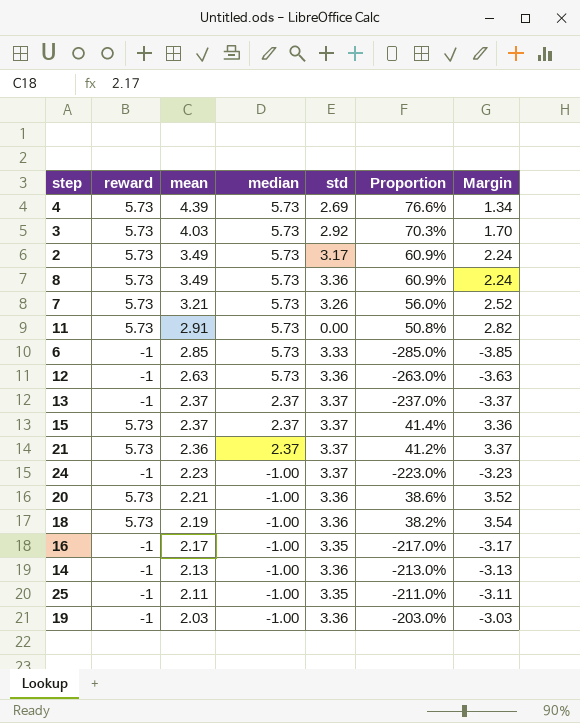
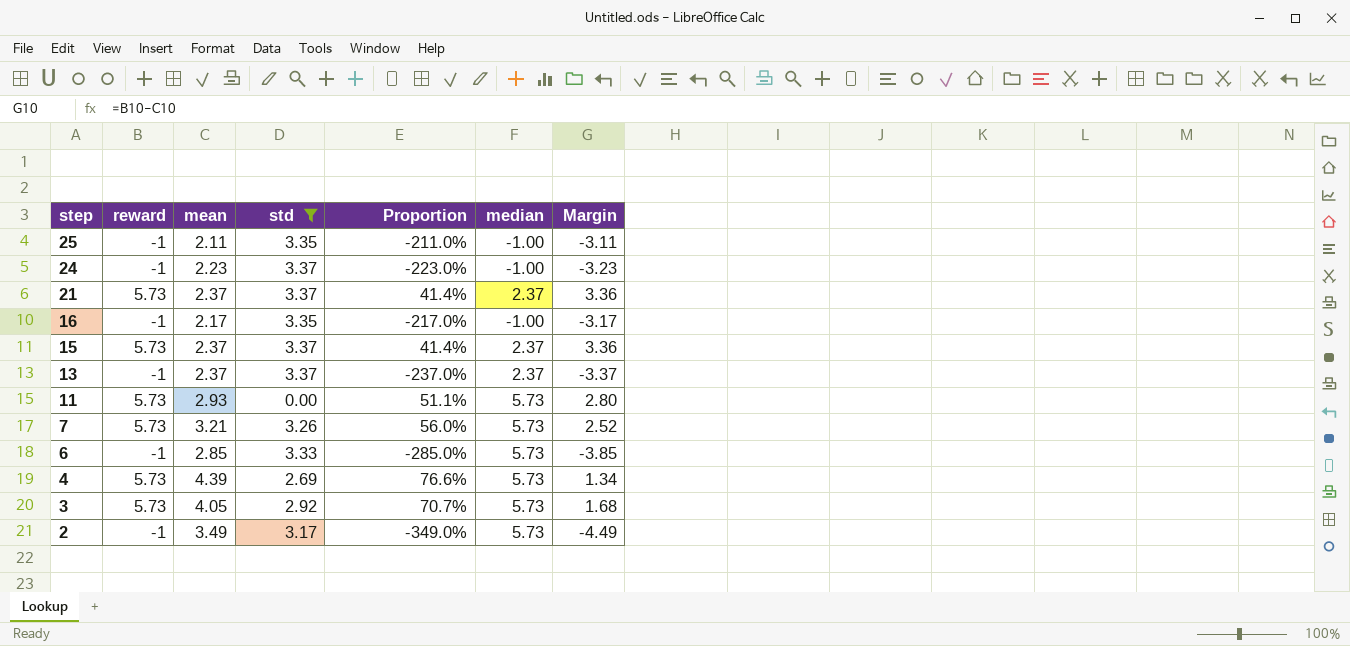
filter: none -> std != 3.36
row order: mean descending -> step descending
column median | position: 4 -> 6
21 | mean: 2.36 -> 2.37
21 | Proportion: 41.2% -> 41.4%
21 | Margin: 3.37 -> 3.36
11 | mean: 2.91 -> 2.93
11 | Proportion: 50.8% -> 51.1%
11 | Margin: 2.82 -> 2.80
3 | mean: 4.03 -> 4.05
3 | Proportion: 70.3% -> 70.7%
3 | Margin: 1.70 -> 1.68
2 | reward: 5.73 -> -1
2 | Proportion: 60.9% -> -349.0%
2 | Margin: 2.24 -> -4.49

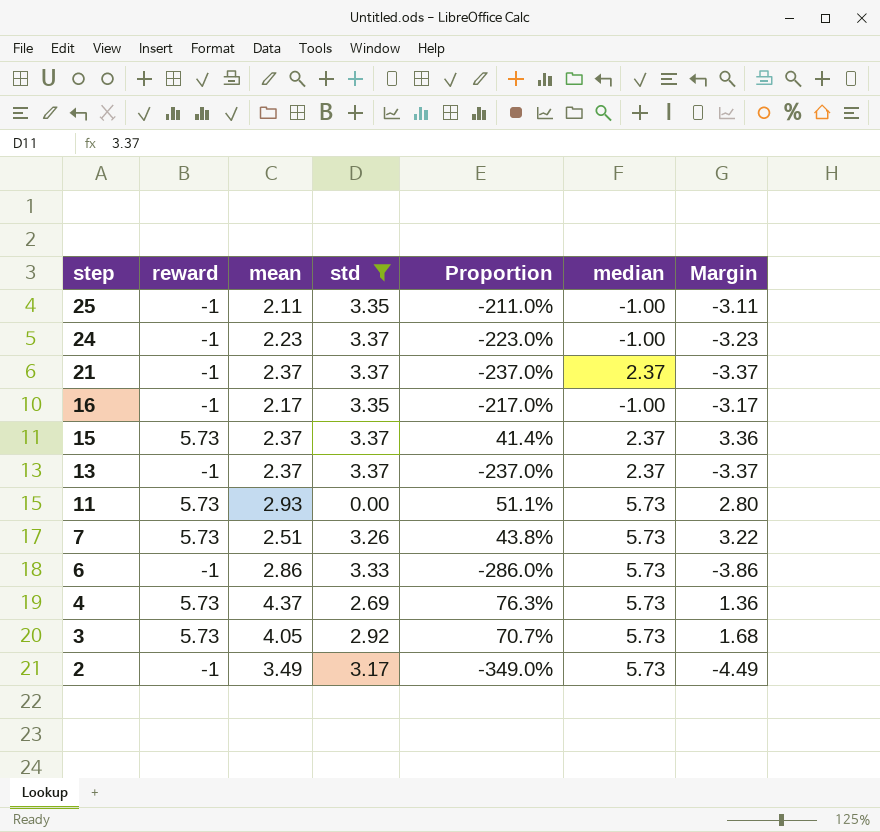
21 | reward: 5.73 -> -1
21 | Proportion: 41.4% -> -237.0%
21 | Margin: 3.36 -> -3.37
7 | mean: 3.21 -> 2.51
7 | Proportion: 56.0% -> 43.8%
7 | Margin: 2.52 -> 3.22
6 | mean: 2.85 -> 2.86
6 | Proportion: -285.0% -> -286.0%
6 | Margin: -3.85 -> -3.86
4 | mean: 4.39 -> 4.37
4 | Proportion: 76.6% -> 76.3%
4 | Margin: 1.34 -> 1.36

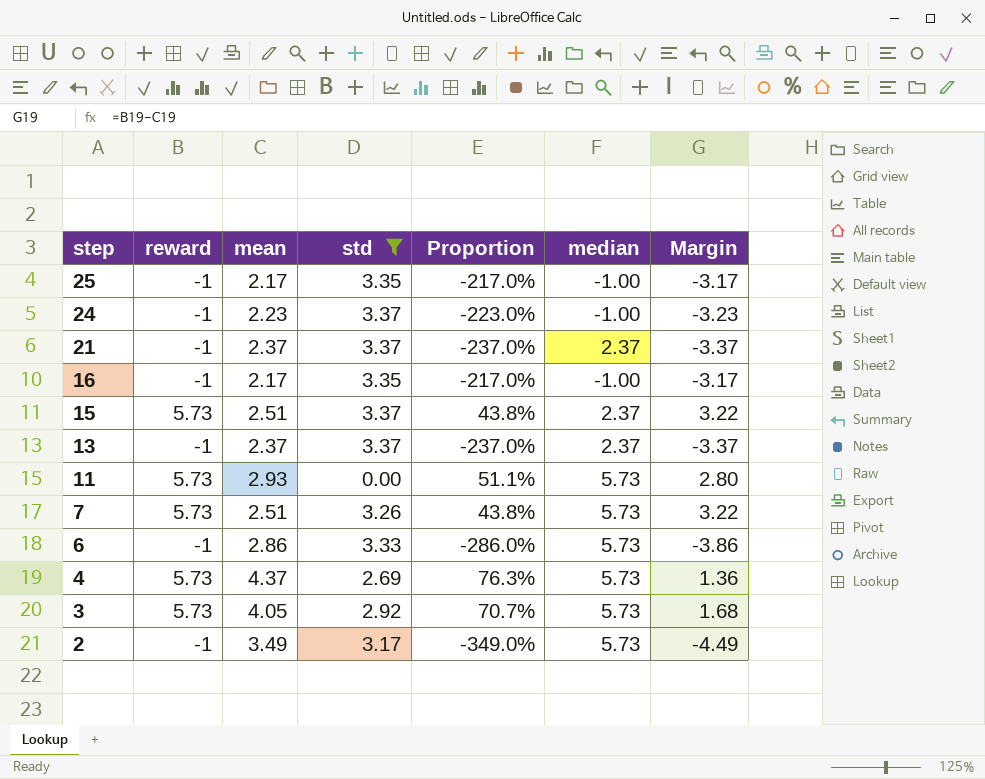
25 | mean: 2.11 -> 2.17
25 | Proportion: -211.0% -> -217.0%
25 | Margin: -3.11 -> -3.17
15 | mean: 2.37 -> 2.51
15 | Proportion: 41.4% -> 43.8%
15 | Margin: 3.36 -> 3.22

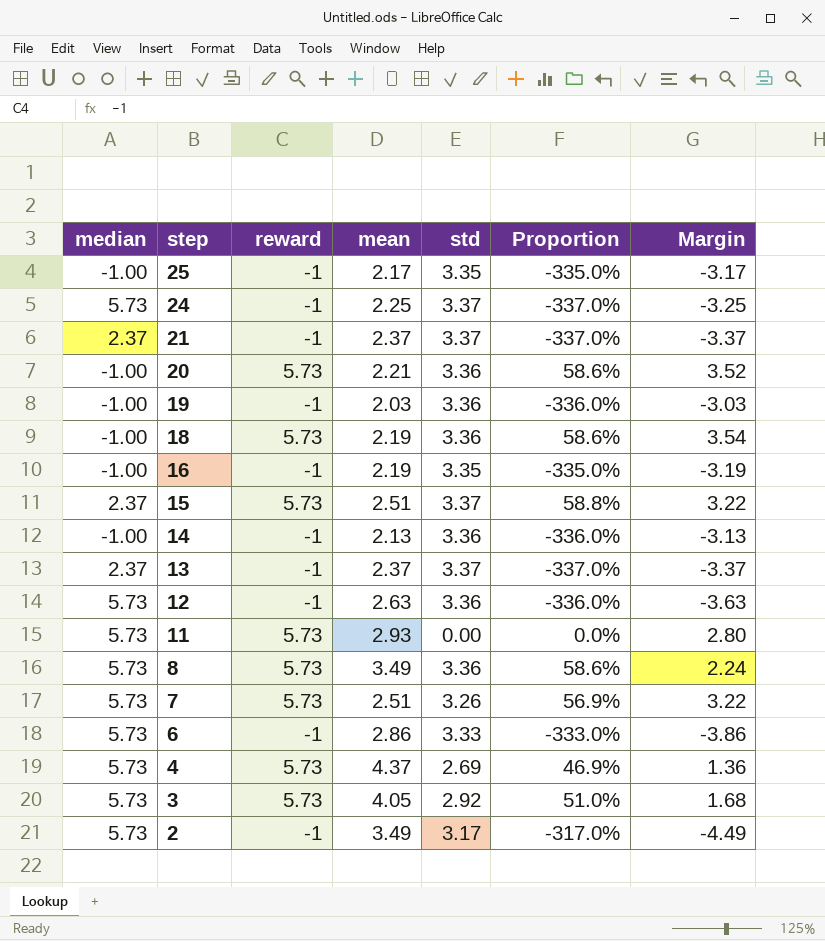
filter: std != 3.36 -> none
column median | position: 6 -> 1
column Proportion | formula: [mean] / [reward] -> [std] / [reward]
24 | median: -1.00 -> 5.73
24 | mean: 2.23 -> 2.25
24 | Margin: -3.23 -> -3.25
16 | mean: 2.17 -> 2.19
16 | Margin: -3.17 -> -3.19

